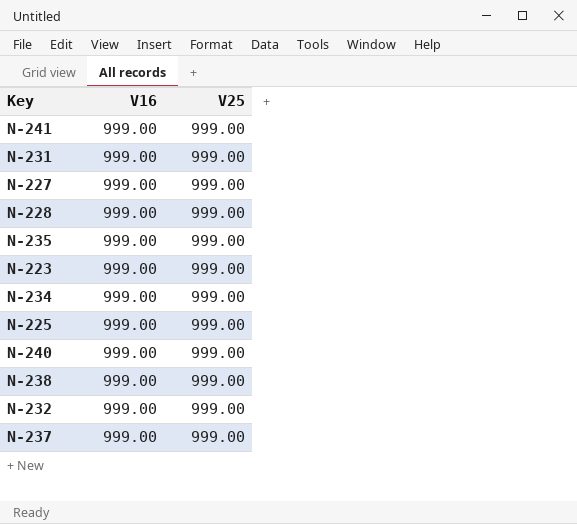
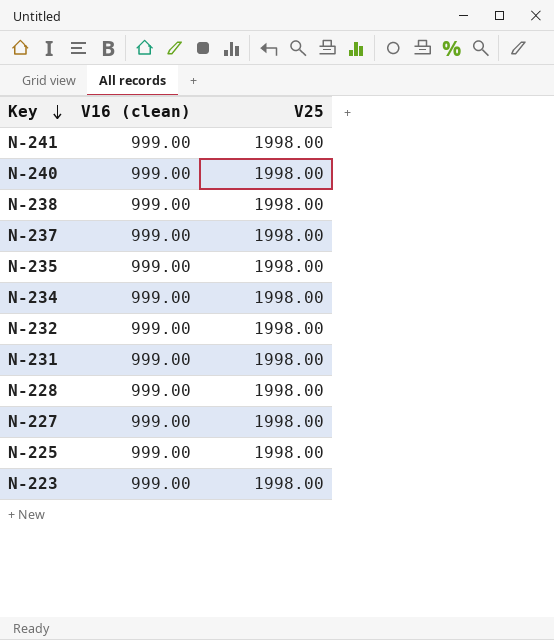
row order: none -> Key descending
column name: V16 -> V16 (clean)
N-241 | V25: 999.00 -> 1998.00
N-240 | V25: 999.00 -> 1998.00
N-238 | V25: 999.00 -> 1998.00
N-237 | V25: 999.00 -> 1998.00
N-235 | V25: 999.00 -> 1998.00
N-234 | V25: 999.00 -> 1998.00
N-232 | V25: 999.00 -> 1998.00
N-231 | V25: 999.00 -> 1998.00
N-228 | V25: 999.00 -> 1998.00
N-227 | V25: 999.00 -> 1998.00
N-225 | V25: 999.00 -> 1998.00
N-223 | V25: 999.00 -> 1998.00

